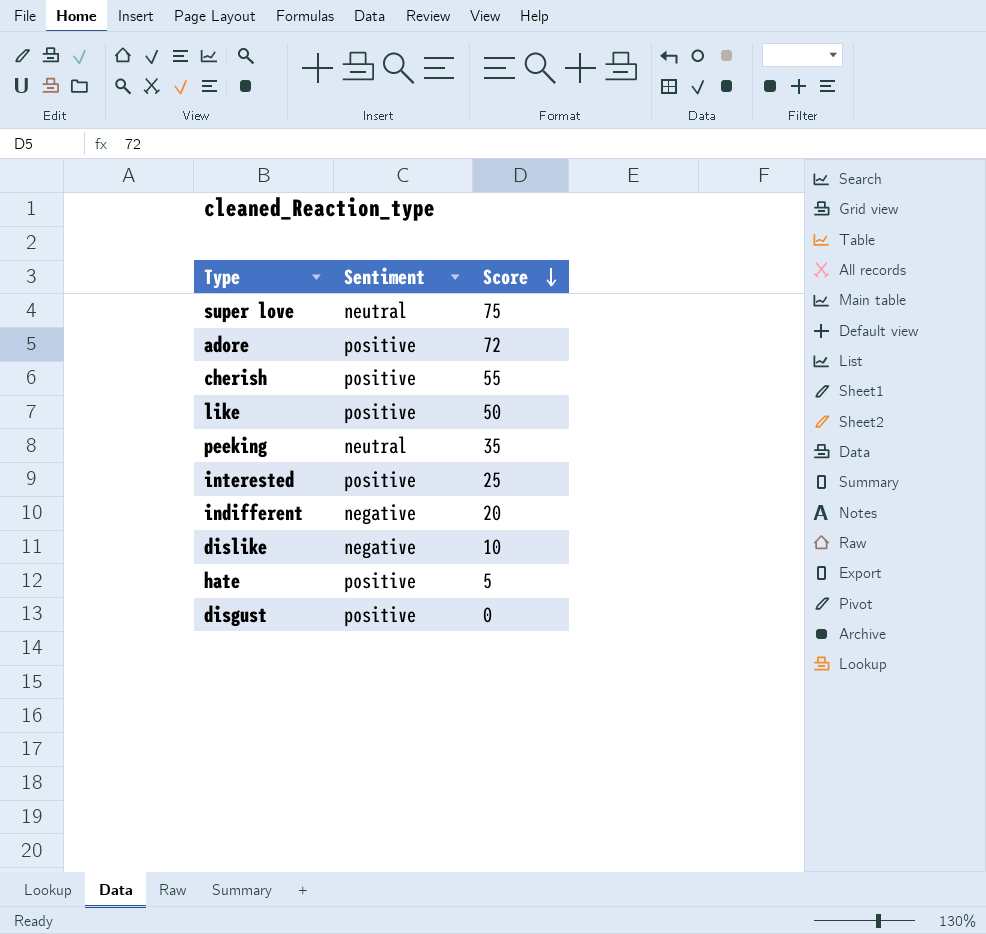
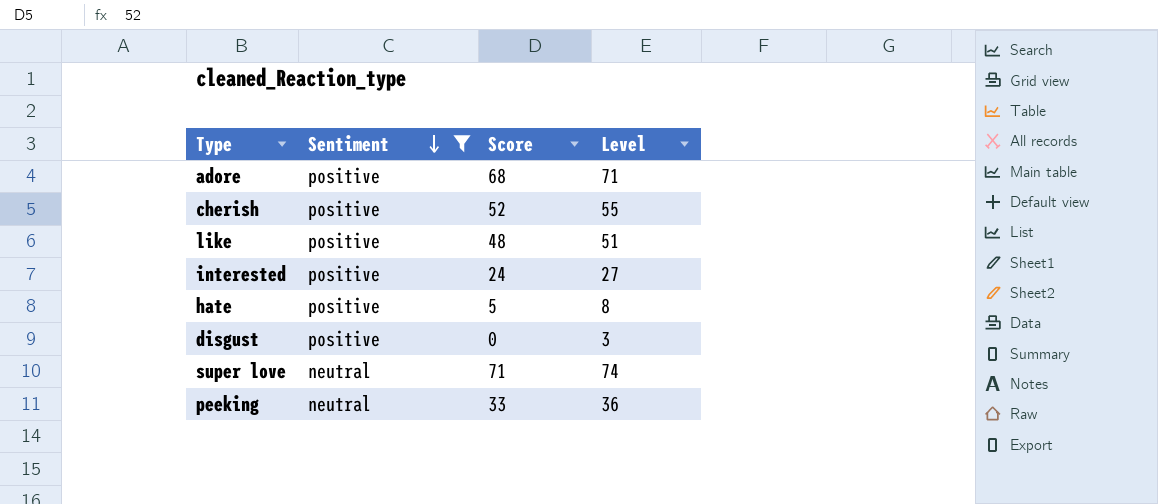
filter: none -> Sentiment != negative
row order: Score descending -> Sentiment descending
column Level | formula: none -> [Score] + 3
adore | Score: 72 -> 68
cherish | Score: 55 -> 52
like | Score: 50 -> 48
interested | Score: 25 -> 24
super love | Score: 75 -> 71
peeking | Score: 35 -> 33

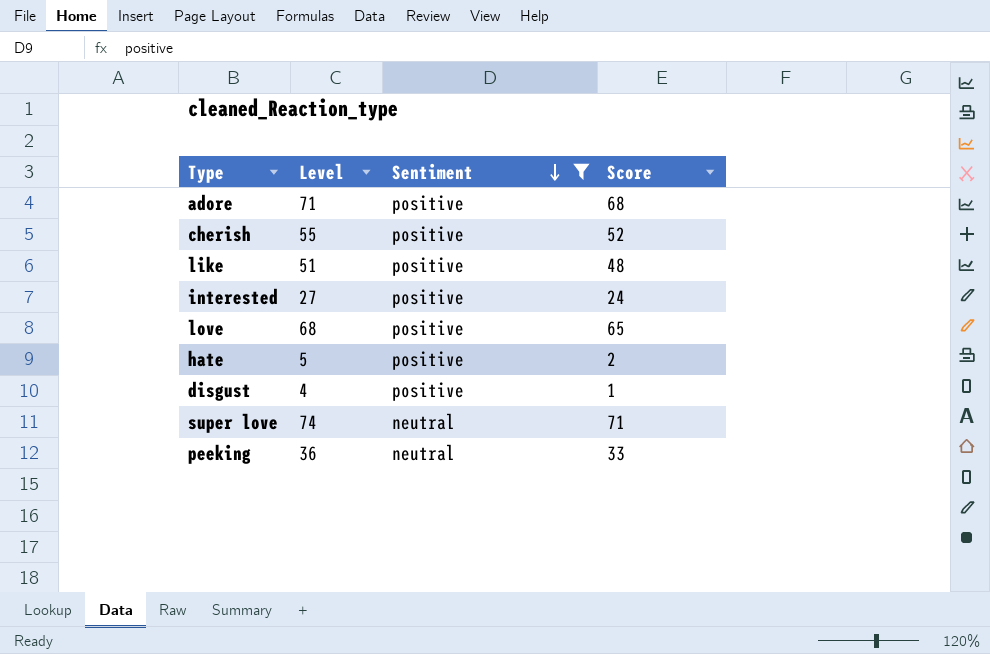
column Level | position: 4 -> 2
row love: none -> 68 | positive | 65
hate | Level: 8 -> 5
hate | Score: 5 -> 2
disgust | Level: 3 -> 4
disgust | Score: 0 -> 1

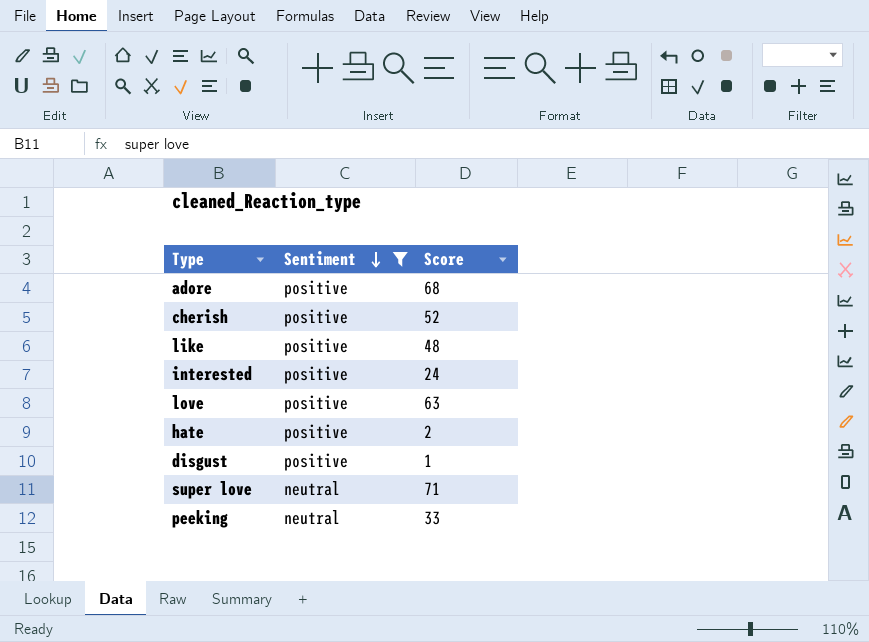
column Level | formula: [Score] + 3 -> none
love | Score: 65 -> 63

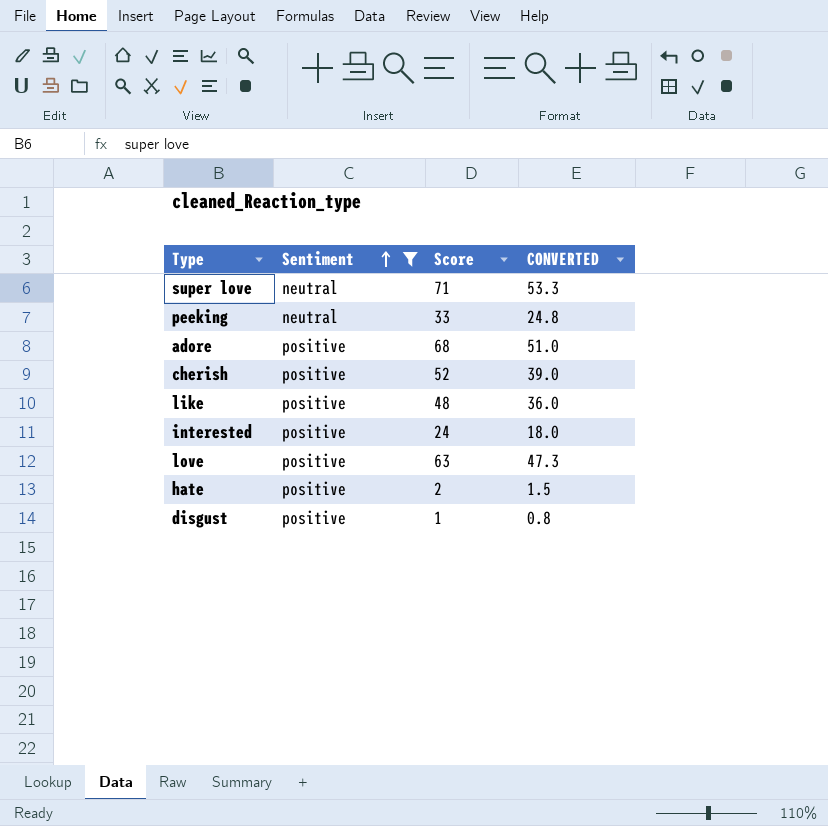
row order: Sentiment descending -> Sentiment ascending
column CONVERTED | formula: none -> [Score] * 0.75

